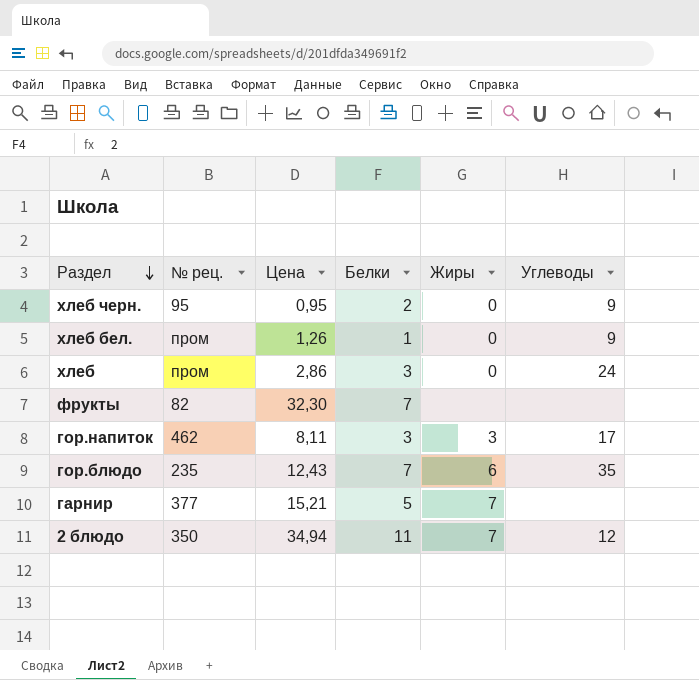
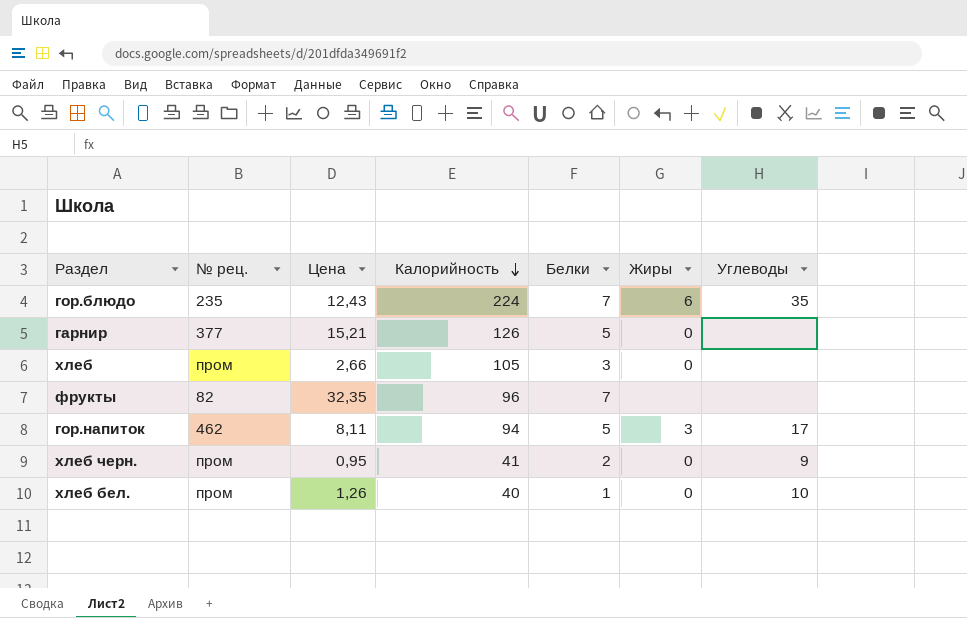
row order: Раздел descending -> Калорийность descending
column Калорийность | position: none -> 4
row 2 блюдо: 350 | 34,94 | 11 | 7 | 12 -> none
гарнир | Жиры: 7 -> 0
хлеб | Цена: 2,86 -> 2,66
хлеб | Углеводы: 24 -> none
фрукты | Цена: 32,30 -> 32,35
гор.напиток | Белки: 3 -> 5
хлеб черн. | № рец.: 95 -> пром
хлеб бел. | Углеводы: 9 -> 10

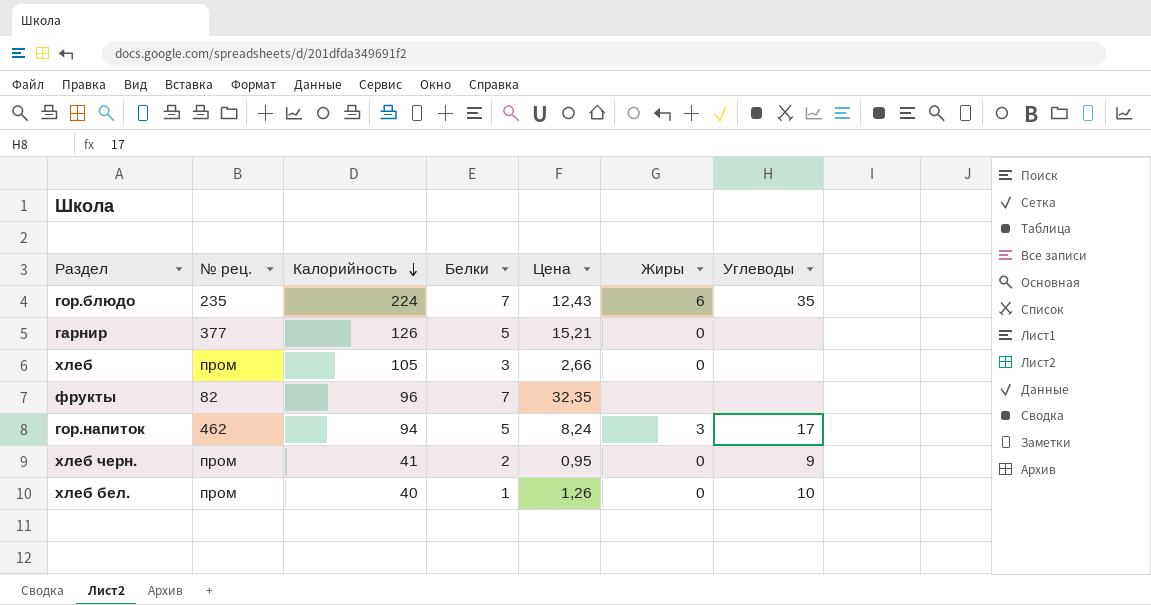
column Цена | position: 3 -> 5
гор.напиток | Цена: 8,11 -> 8,24

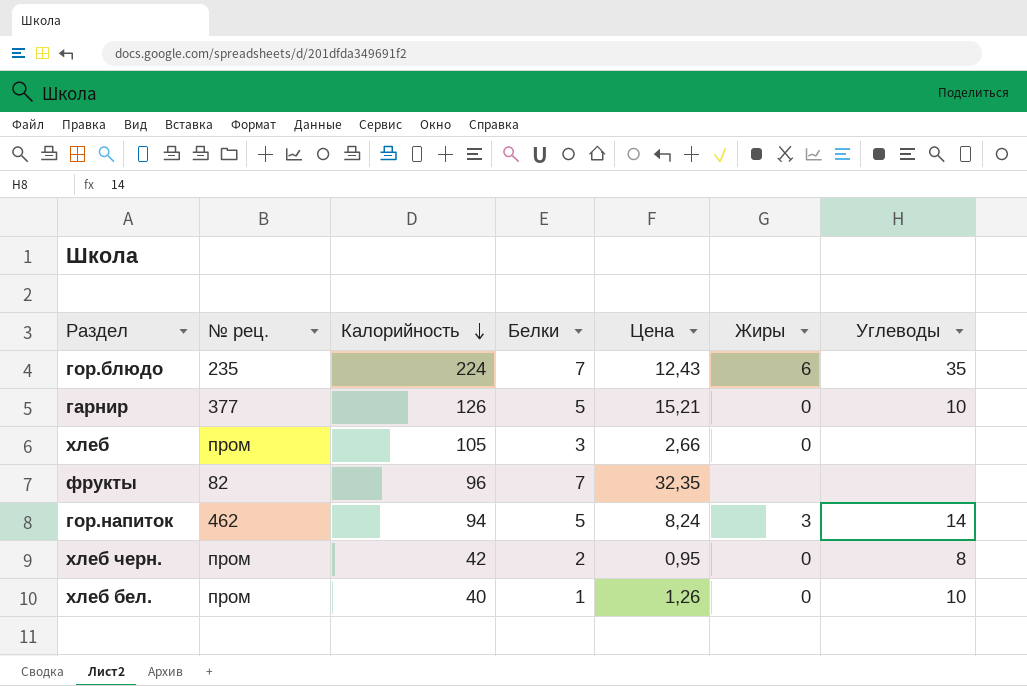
гарнир | Углеводы: none -> 10
гор.напиток | Углеводы: 17 -> 14
хлеб черн. | Калорийность: 41 -> 42
хлеб черн. | Углеводы: 9 -> 8

